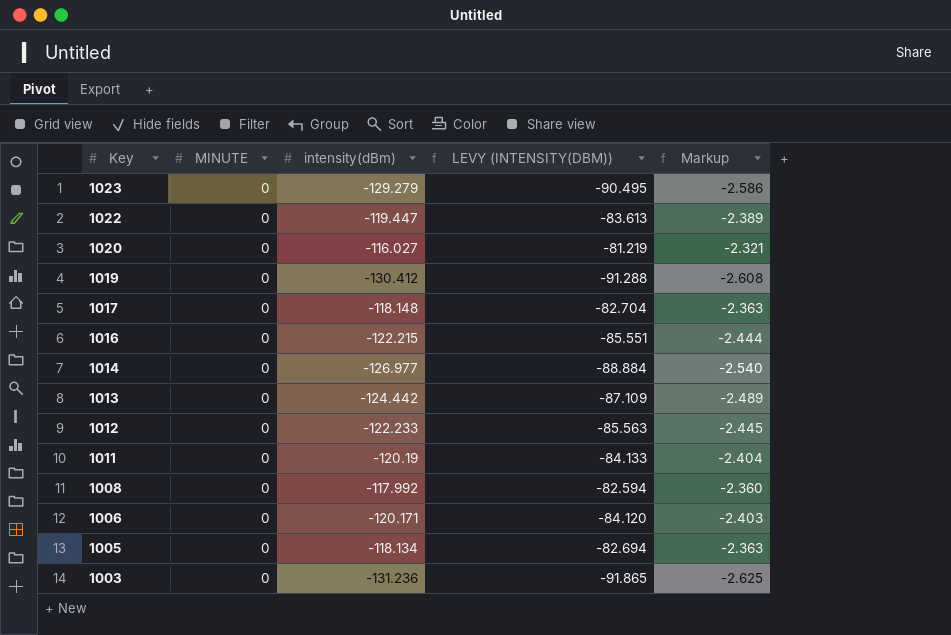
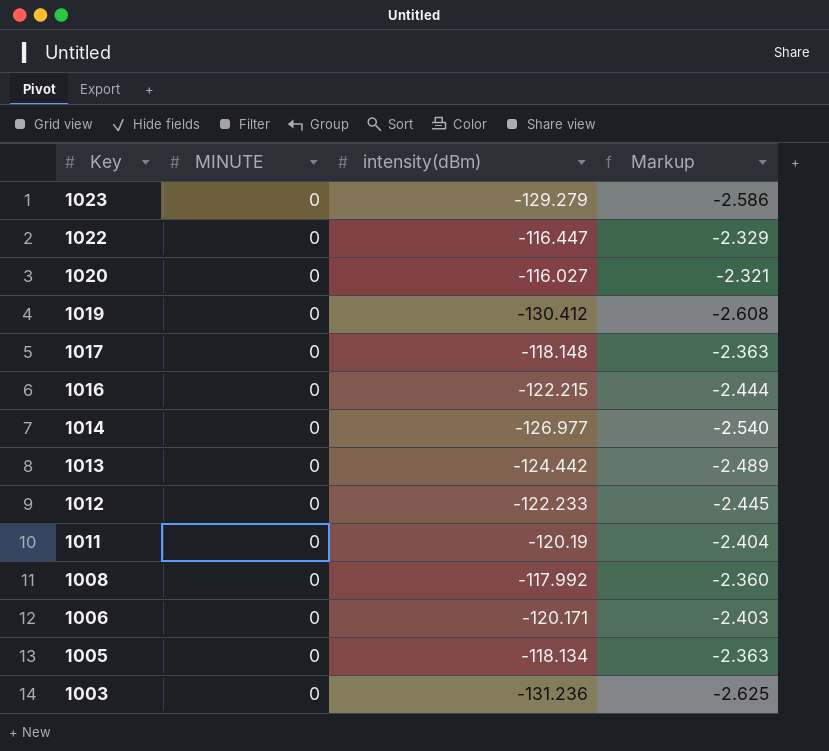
column LEVY (INTENSITY(DBM)) | formula: [intensity(dBm)] * 0.7 -> none
1022 | intensity(dBm): -119.447 -> -116.447
1022 | Markup: -2.389 -> -2.329

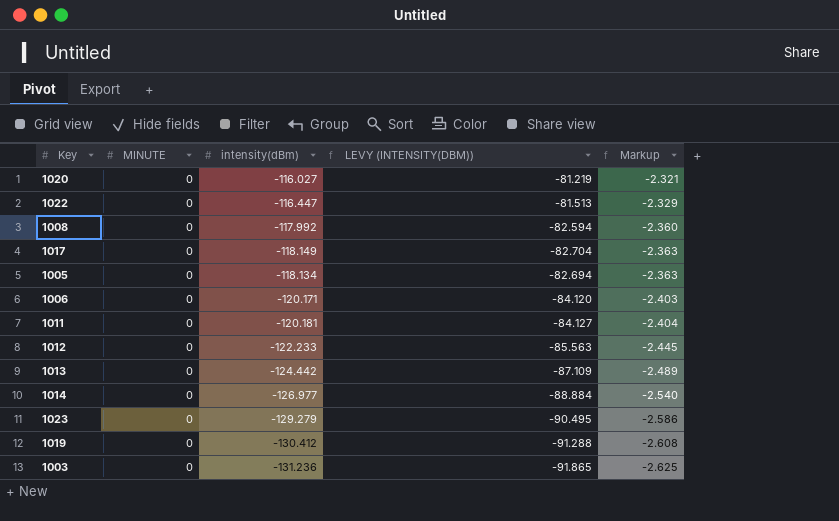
row order: Key descending -> Markup descending
column LEVY (INTENSITY(DBM)) | formula: none -> [intensity(dBm)] * 0.7
row 1016: 0 | -122.215 | -2.444 -> none
1017 | intensity(dBm): -118.148 -> -118.149
1011 | intensity(dBm): -120.19 -> -120.181

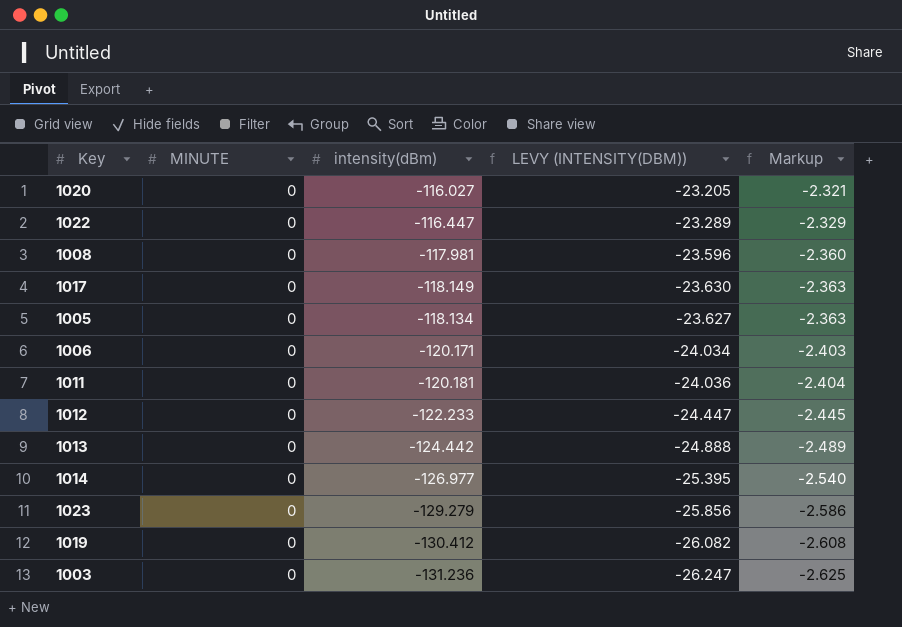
column LEVY (INTENSITY(DBM)) | formula: [intensity(dBm)] * 0.7 -> [intensity(dBm)] * 0.2
1008 | intensity(dBm): -117.992 -> -117.981

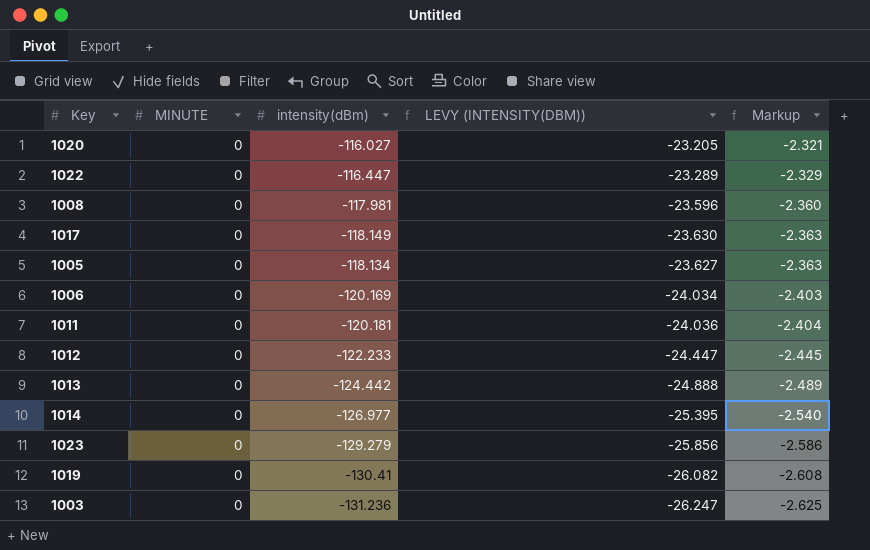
1006 | intensity(dBm): -120.171 -> -120.169
1019 | intensity(dBm): -130.412 -> -130.41

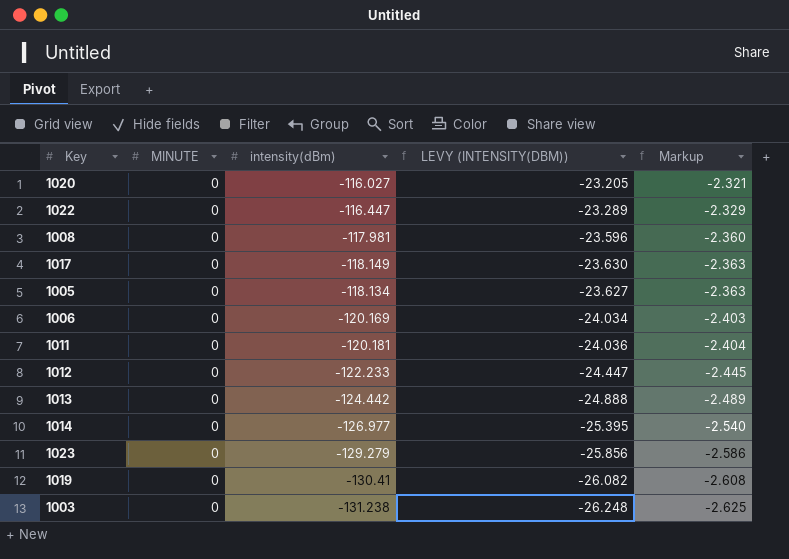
1003 | intensity(dBm): -131.236 -> -131.238
1003 | LEVY (INTENSITY(DBM)): -26.247 -> -26.248

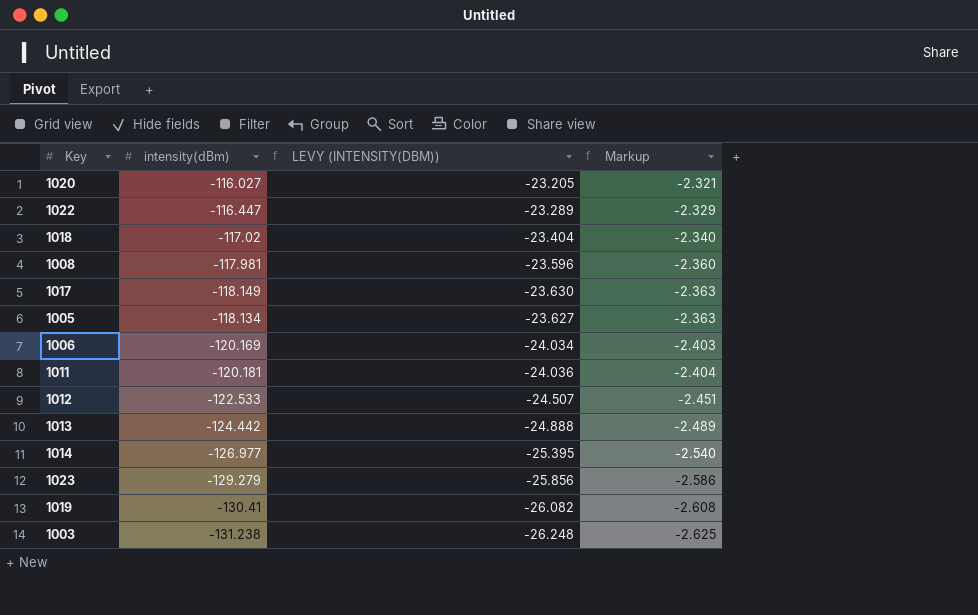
column MINUTE | position: 2 -> none
row 1018: none -> -117.02 | -23.404 | -2.340
1012 | intensity(dBm): -122.233 -> -122.533
1012 | LEVY (INTENSITY(DBM)): -24.447 -> -24.507
1012 | Markup: -2.445 -> -2.451

